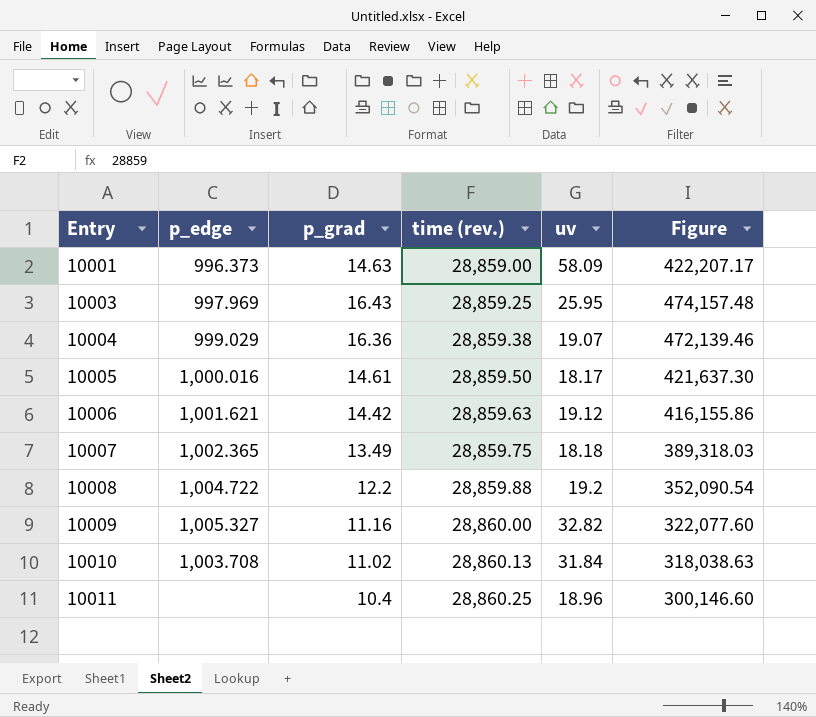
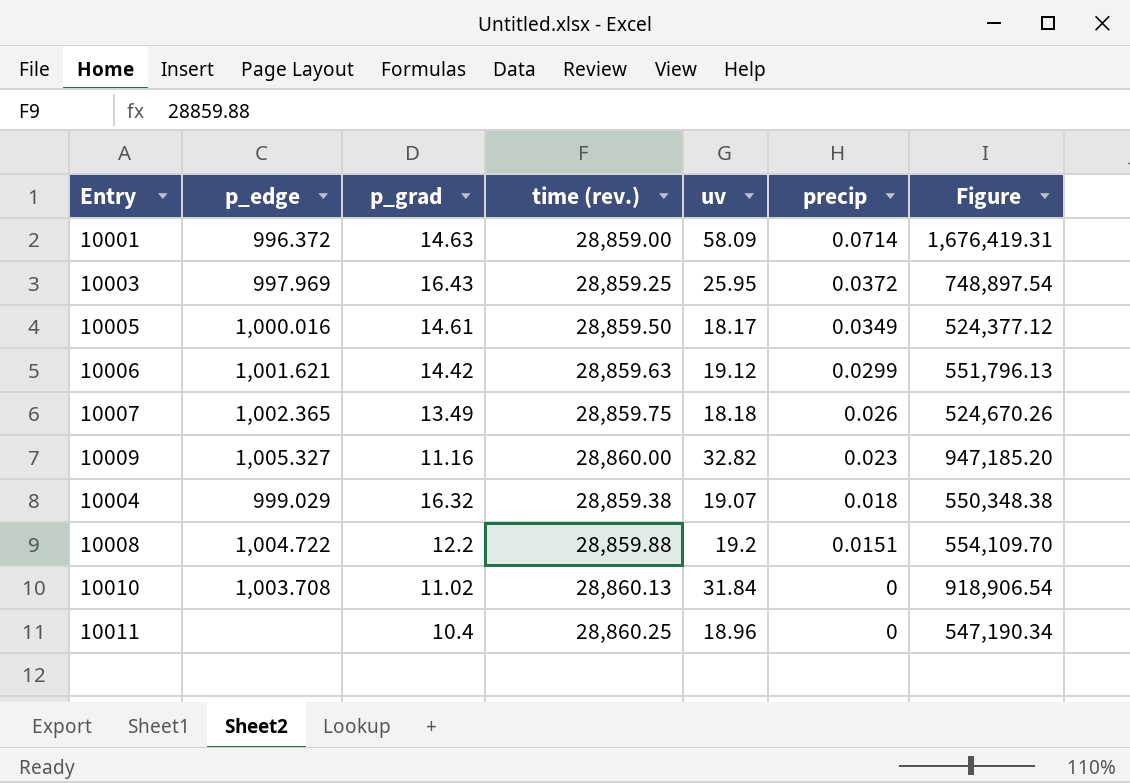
row order: Entry ascending -> precip descending
column precip | position: none -> 6
column Figure | formula: [p_grad] * [time (rev.)] -> [time (rev.)] * [uv]
10001 | p_edge: 996.373 -> 996.372
10004 | p_grad: 16.36 -> 16.32

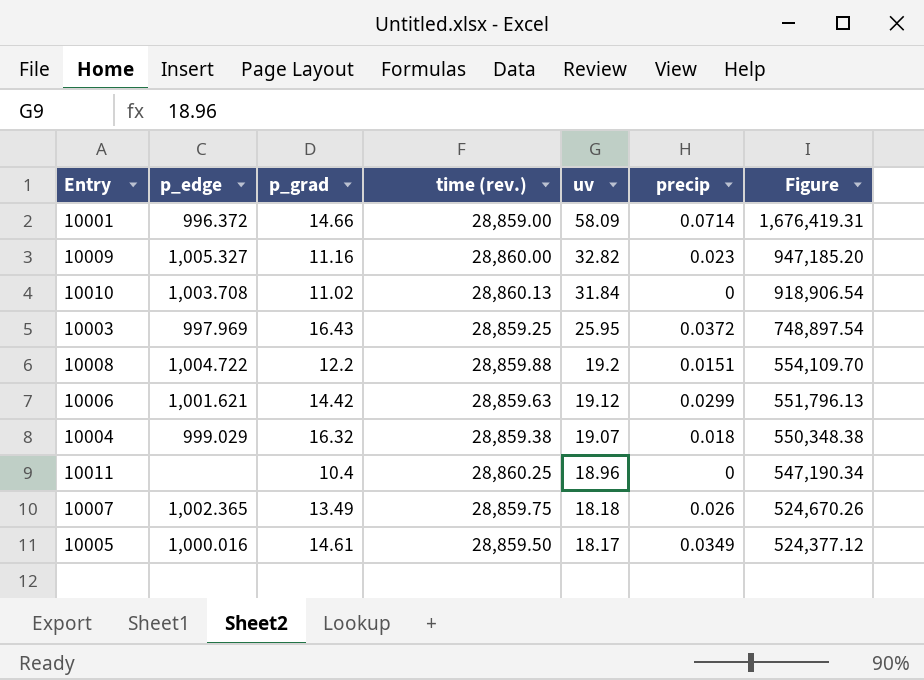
row order: precip descending -> uv descending
10001 | p_grad: 14.63 -> 14.66

